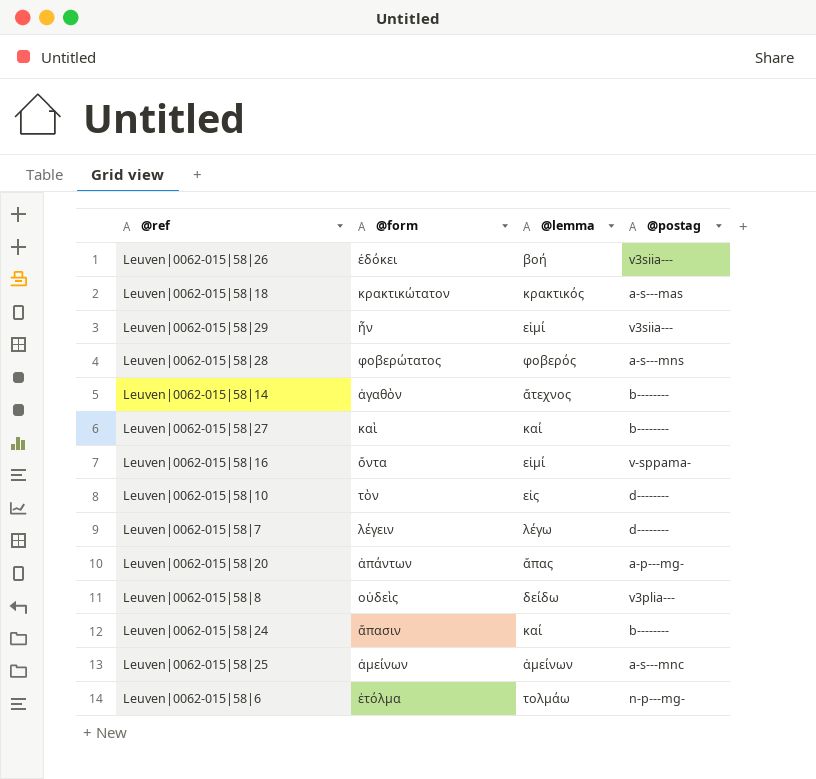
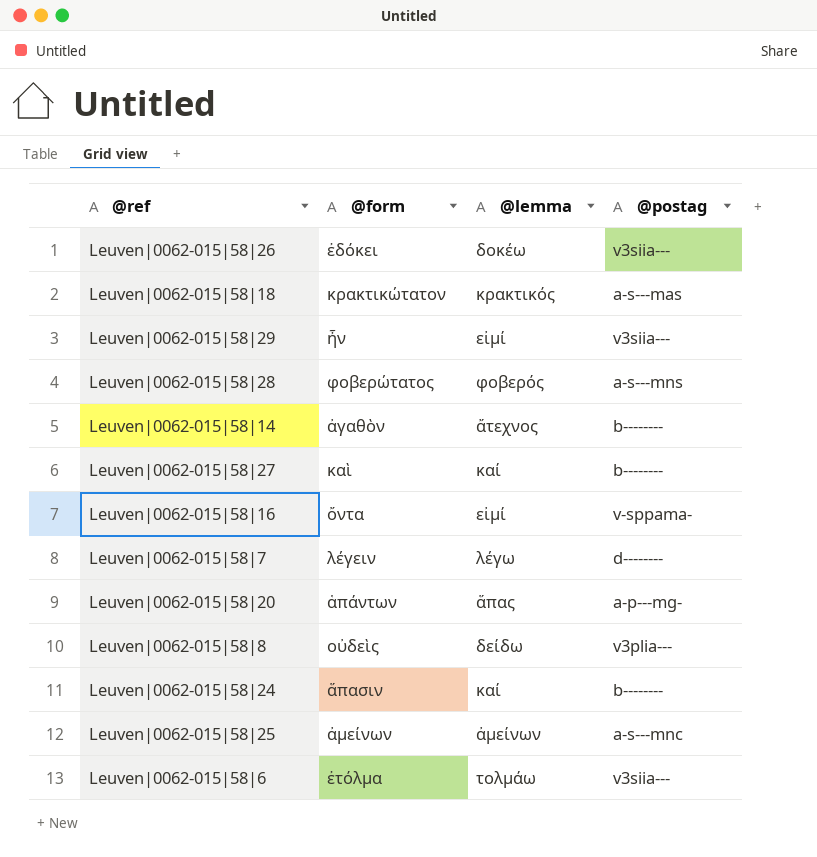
row Leuven|0062-015|58|10: τὸν | εἰς | d-------- -> none
Leuven|0062-015|58|26 | @lemma: βοή -> δοκέω
Leuven|0062-015|58|6 | @postag: n-p---mg- -> v3siia---

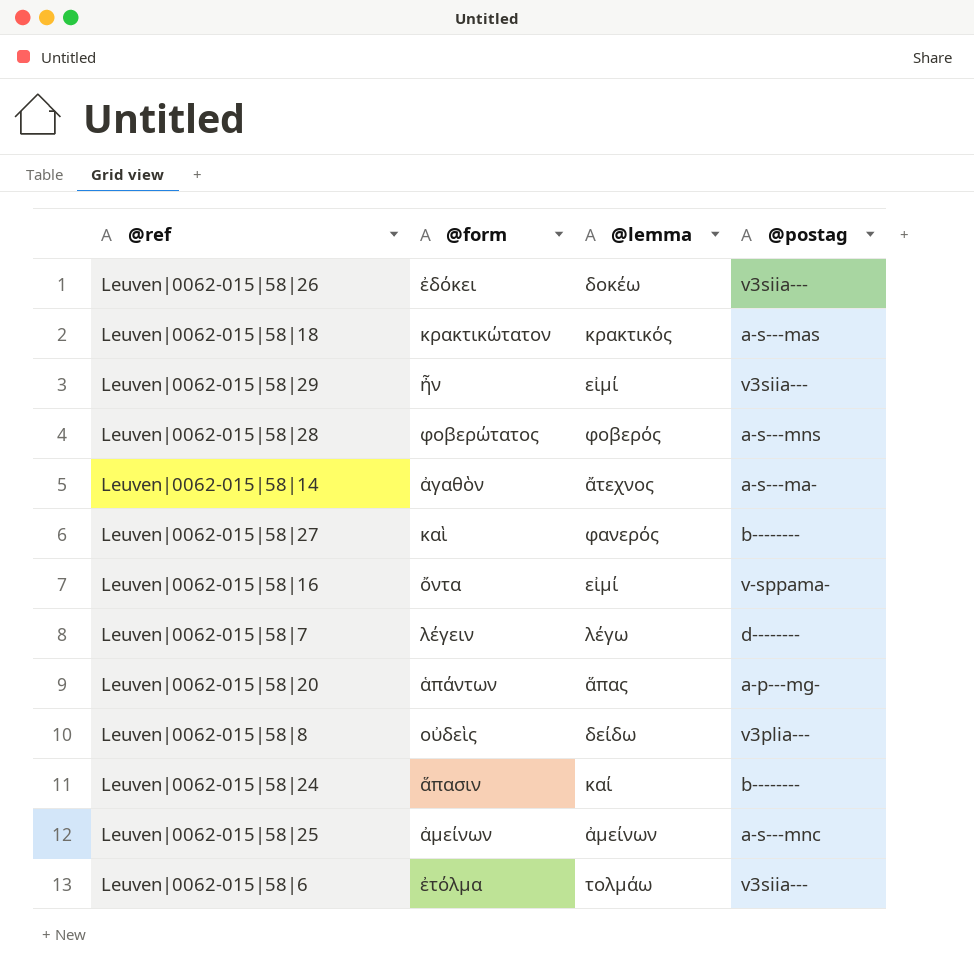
Leuven|0062-015|58|14 | @postag: b-------- -> a-s---ma-
Leuven|0062-015|58|27 | @lemma: καί -> φανερός

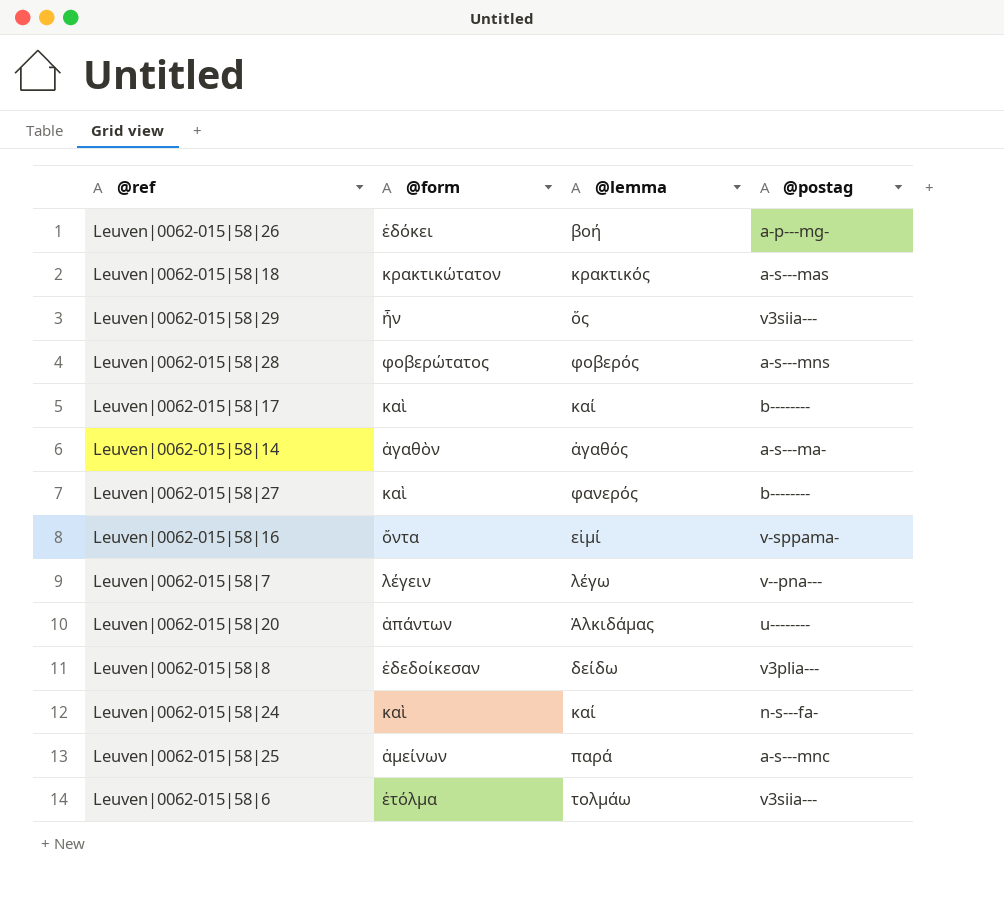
Leuven|0062-015|58|26 | @lemma: δοκέω -> βοή
Leuven|0062-015|58|26 | @postag: v3siia--- -> a-p---mg-
Leuven|0062-015|58|29 | @lemma: εἰμί -> ὅς
row Leuven|0062-015|58|17: none -> καὶ | καί | b--------
Leuven|0062-015|58|14 | @lemma: ἄτεχνος -> ἀγαθός
Leuven|0062-015|58|7 | @postag: d-------- -> v--pna---
Leuven|0062-015|58|20 | @lemma: ἅπας -> Ἀλκιδάμας
Leuven|0062-015|58|20 | @postag: a-p---mg- -> u--------
Leuven|0062-015|58|8 | @form: οὐδεὶς -> ἐδεδοίκεσαν
Leuven|0062-015|58|24 | @form: ἅπασιν -> καὶ
Leuven|0062-015|58|24 | @postag: b-------- -> n-s---fa-
Leuven|0062-015|58|25 | @lemma: ἀμείνων -> παρά

